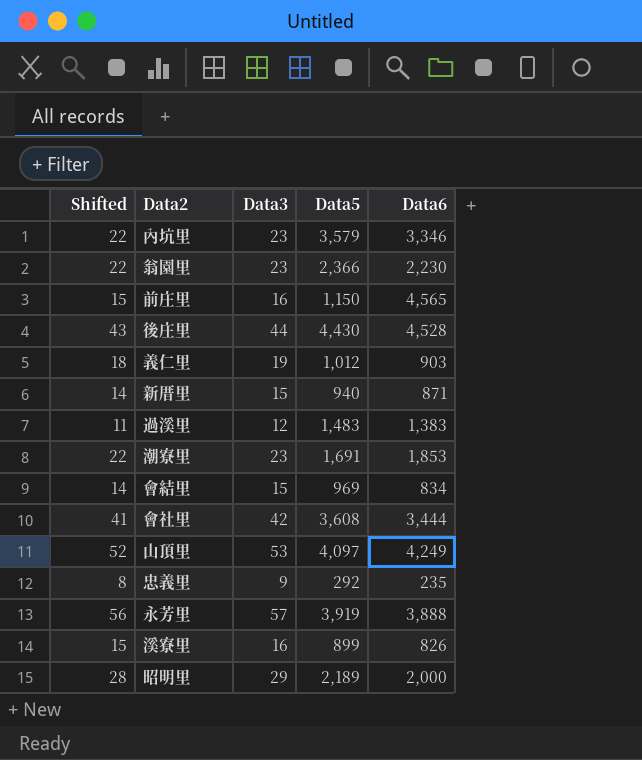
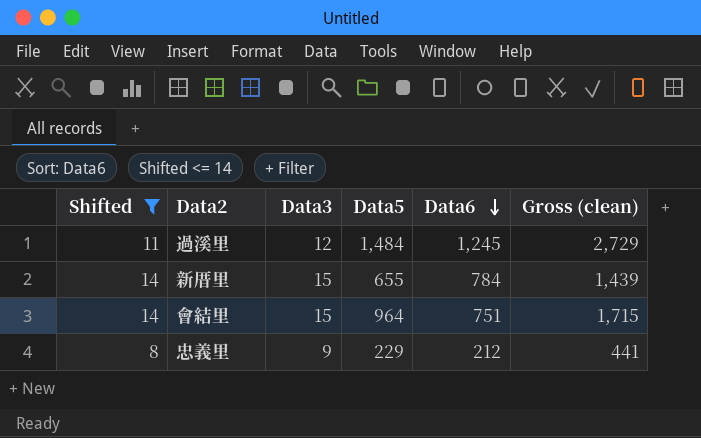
filter: none -> Shifted <= 14
row order: none -> Data6 descending
column Gross (clean) | formula: none -> [Data5] + [Data6]
過溪里 | Data5: 1,483 -> 1,484
過溪里 | Data6: 1,383 -> 1,245
新厝里 | Data5: 940 -> 655
新厝里 | Data6: 871 -> 784
會結里 | Data5: 969 -> 964
會結里 | Data6: 834 -> 751
忠義里 | Data5: 292 -> 229
忠義里 | Data6: 235 -> 212

